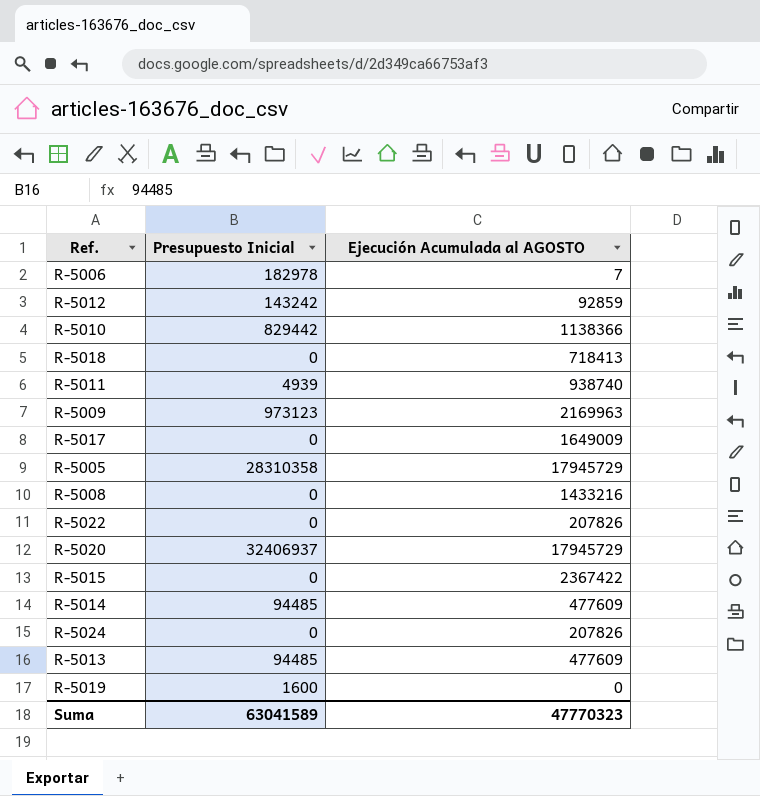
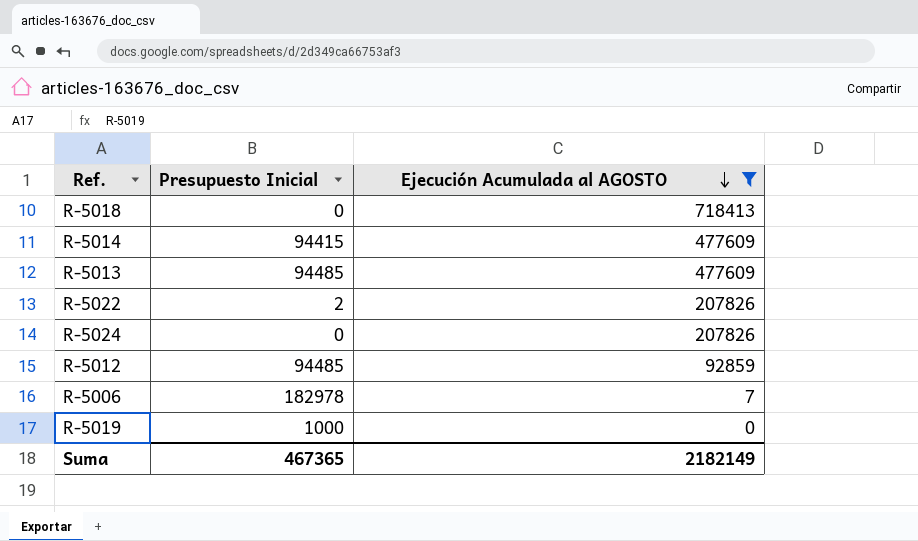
filter: none -> Ejecución Acumulada al AGOSTO <= 718413
row order: none -> Ejecución Acumulada al AGOSTO descending
R-5014 | Presupuesto Inicial: 94485 -> 94415
R-5022 | Presupuesto Inicial: 0 -> 2
R-5012 | Presupuesto Inicial: 143242 -> 94485
R-5019 | Presupuesto Inicial: 1600 -> 1000
Suma | Presupuesto Inicial: 63041589 -> 467365
Suma | Ejecución Acumulada al AGOSTO: 47770323 -> 2182149

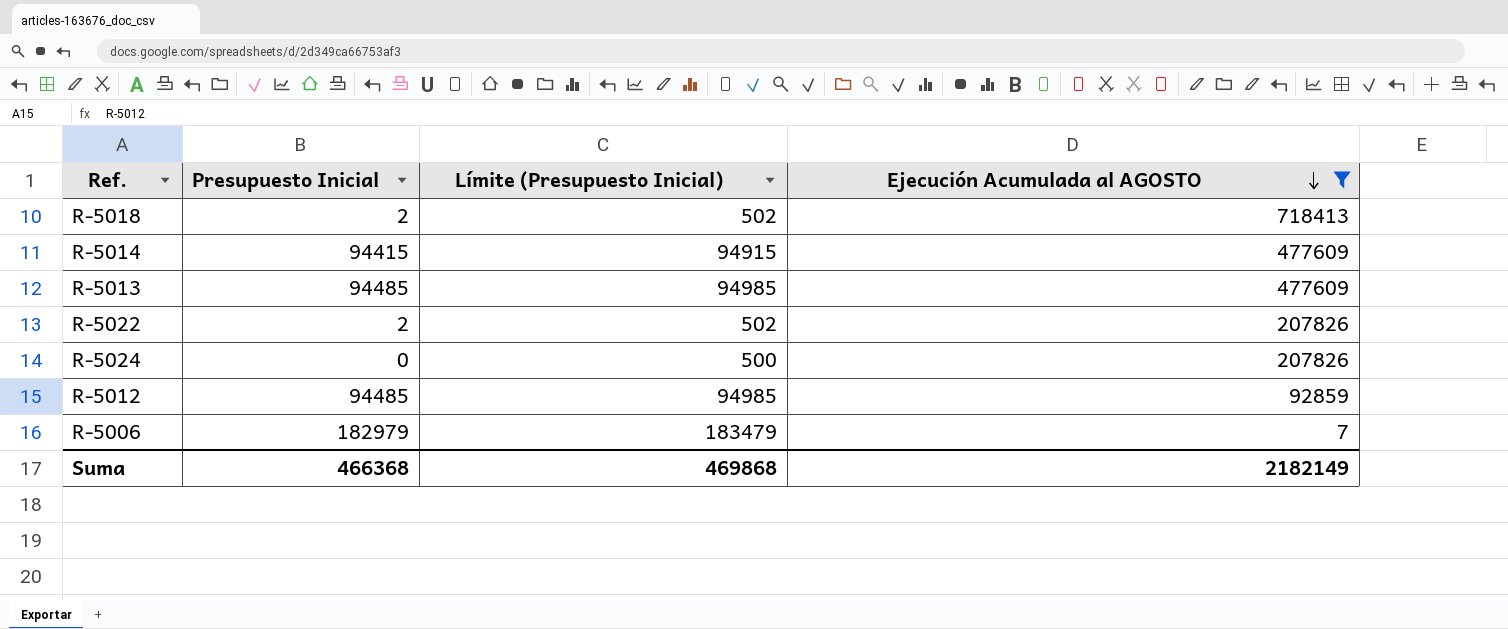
column Límite (Presupuesto Inicial) | formula: none -> [Presupuesto Inicial] + 500
row R-5019: 1000 | 0 -> none
R-5018 | Presupuesto Inicial: 0 -> 2
R-5006 | Presupuesto Inicial: 182978 -> 182979
Suma | Presupuesto Inicial: 467365 -> 466368

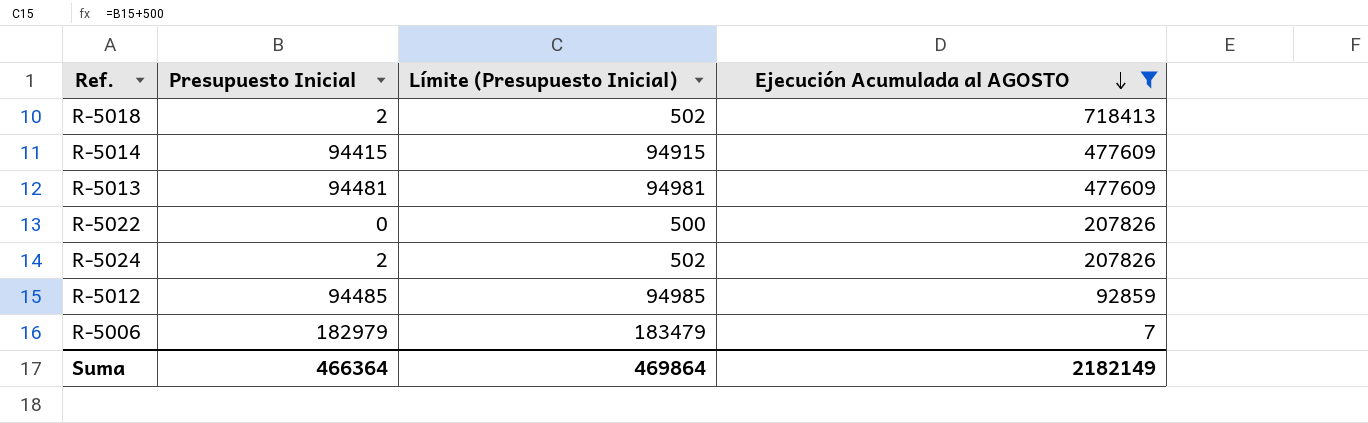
R-5013 | Presupuesto Inicial: 94485 -> 94481
R-5013 | Límite (Presupuesto Inicial): 94985 -> 94981
R-5022 | Presupuesto Inicial: 2 -> 0
R-5022 | Límite (Presupuesto Inicial): 502 -> 500
R-5024 | Presupuesto Inicial: 0 -> 2
R-5024 | Límite (Presupuesto Inicial): 500 -> 502
Suma | Presupuesto Inicial: 466368 -> 466364
Suma | Límite (Presupuesto Inicial): 469868 -> 469864

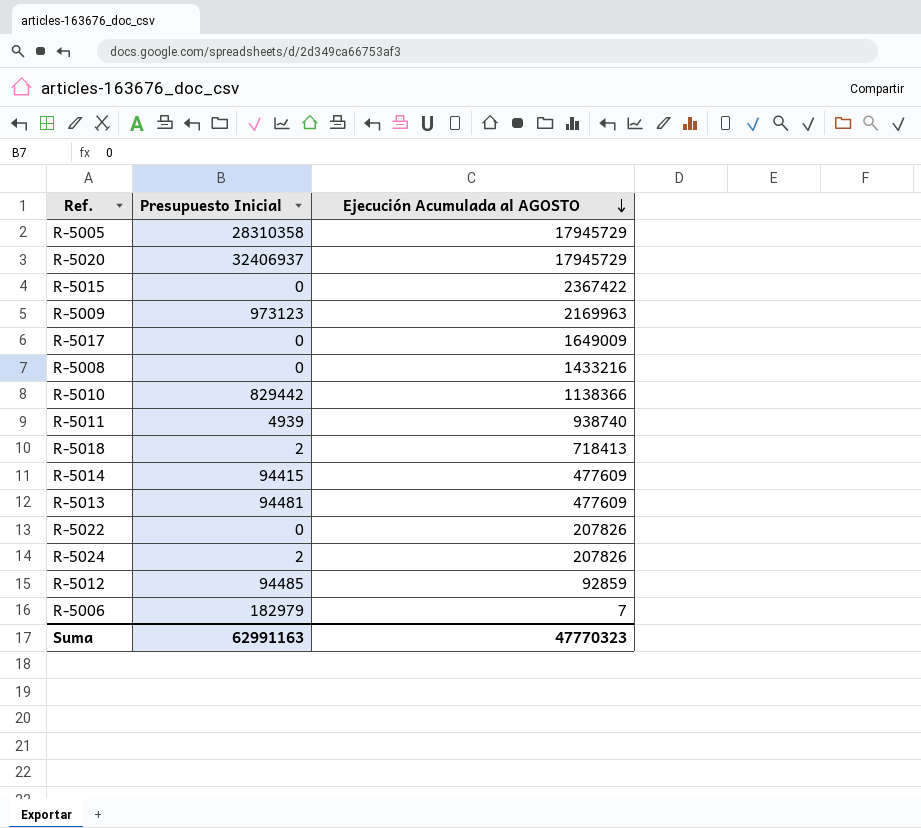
filter: Ejecución Acumulada al AGOSTO <= 718413 -> none
column Límite (Presupuesto Inicial) | formula: [Presupuesto Inicial] + 500 -> none
Suma | Presupuesto Inicial: 466364 -> 62991163
Suma | Ejecución Acumulada al AGOSTO: 2182149 -> 47770323

